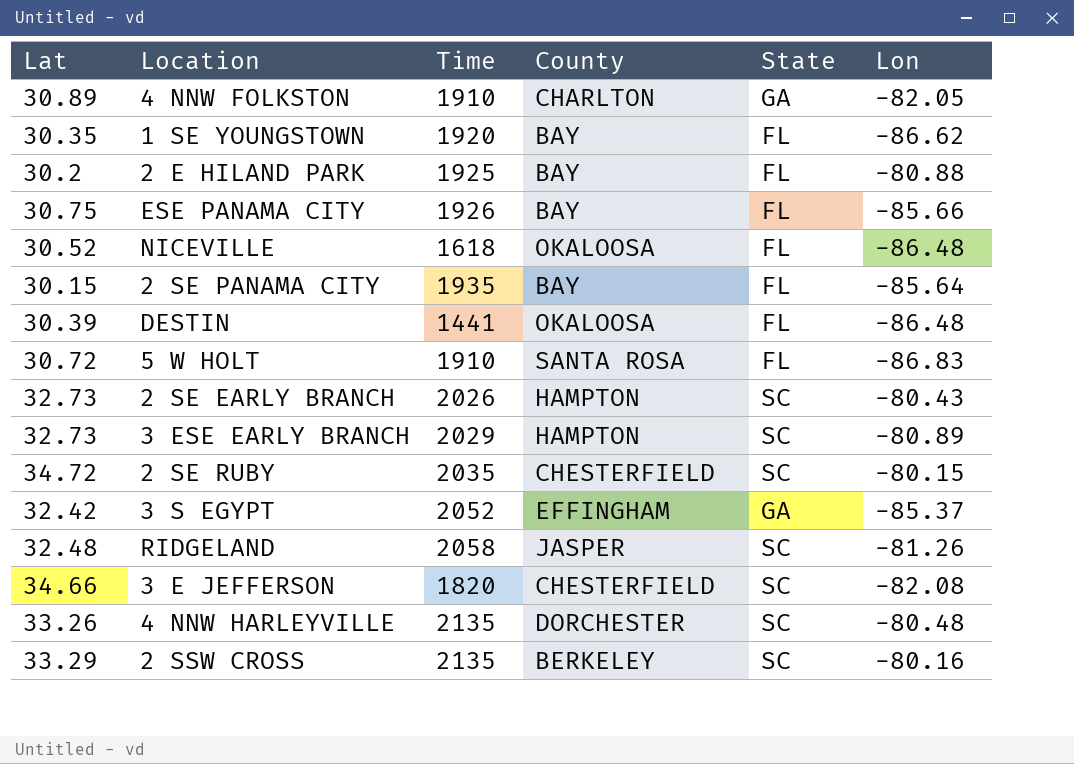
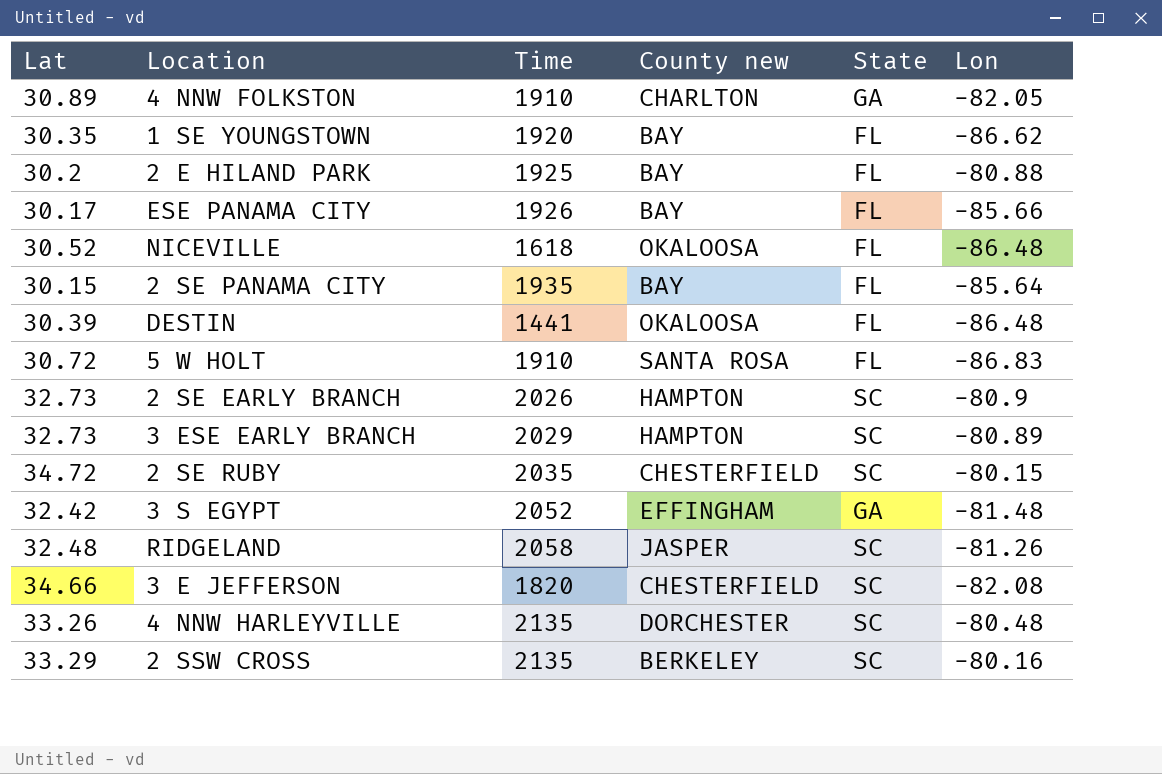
column name: County -> County new
ESE PANAMA CITY | Lat: 30.75 -> 30.17
2 SE EARLY BRANCH | Lon: -80.43 -> -80.9
3 S EGYPT | Lon: -85.37 -> -81.48

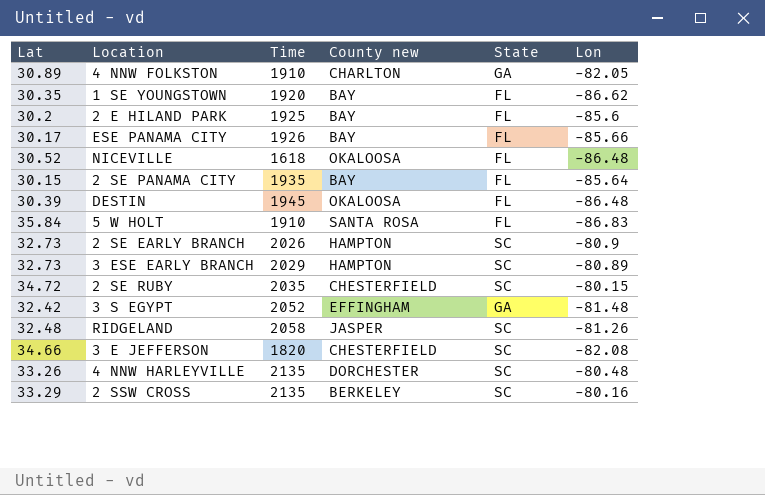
2 E HILAND PARK | Lon: -80.88 -> -85.6
DESTIN | Time: 1441 -> 1945
5 W HOLT | Lat: 30.72 -> 35.84

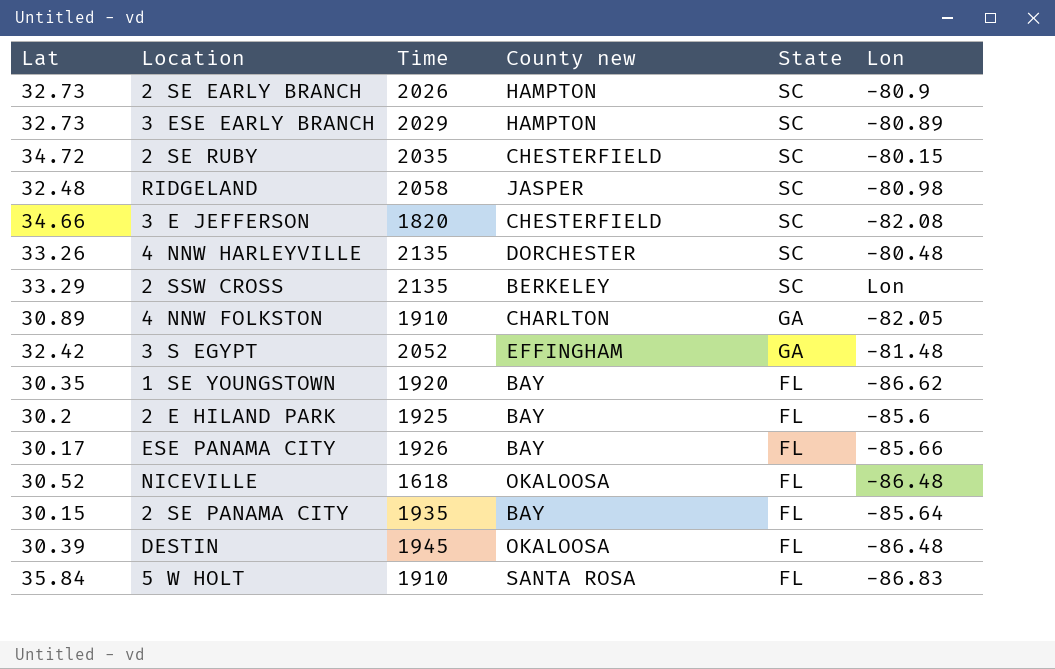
row order: none -> State descending
RIDGELAND | Lon: -81.26 -> -80.98
2 SSW CROSS | Lon: -80.16 -> Lon

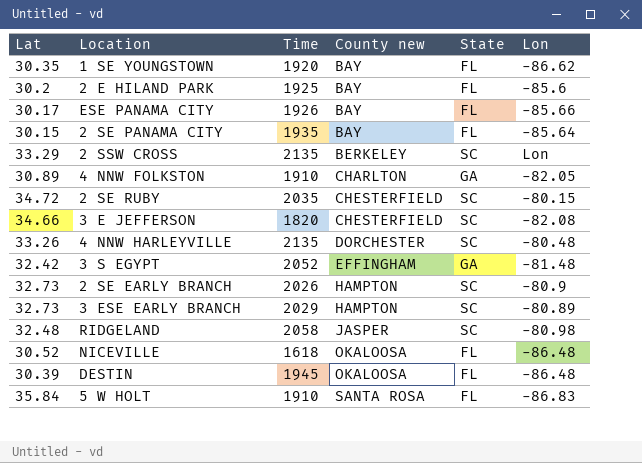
row order: State descending -> County new ascending

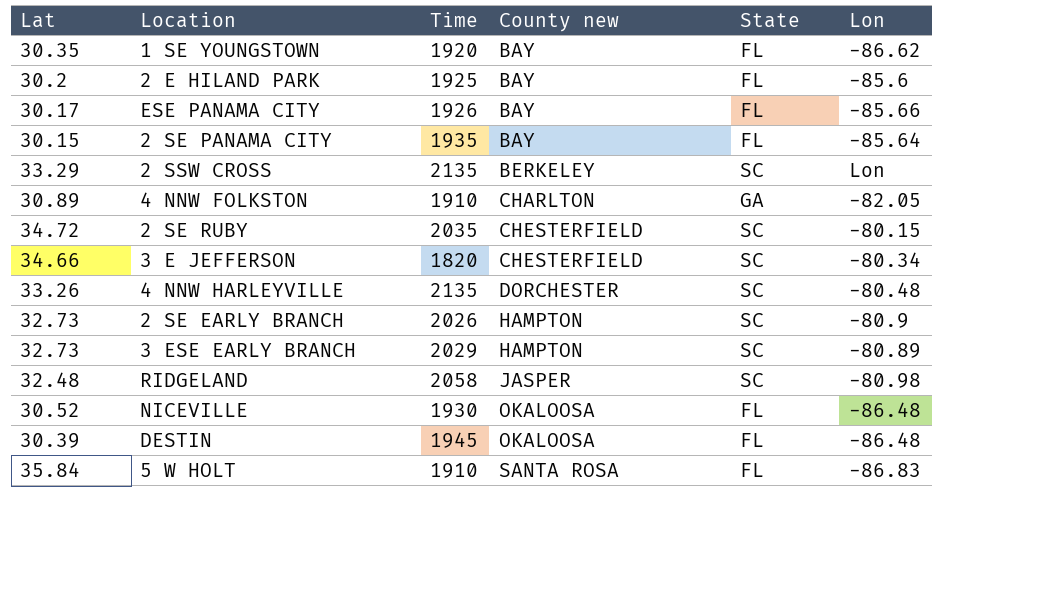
row 3 S EGYPT: 32.42 | 2052 | EFFINGHAM | GA | -81.48 -> none
3 E JEFFERSON | Lon: -82.08 -> -80.34
NICEVILLE | Time: 1618 -> 1930

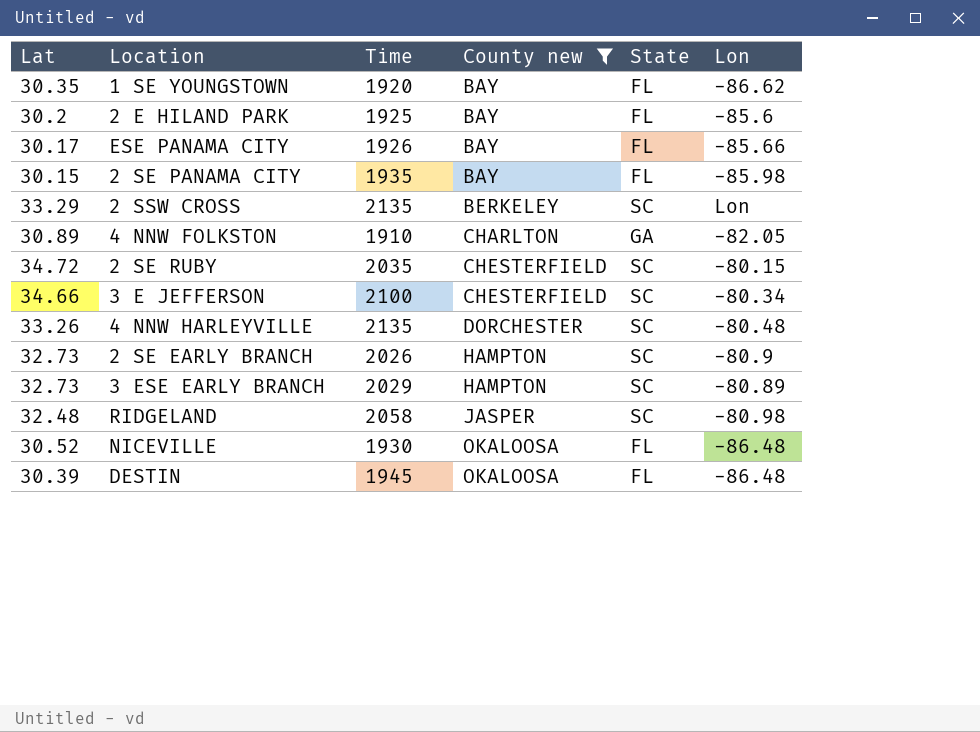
filter: none -> County new != SANTA ROSA
2 SE PANAMA CITY | Lon: -85.64 -> -85.98
3 E JEFFERSON | Time: 1820 -> 2100

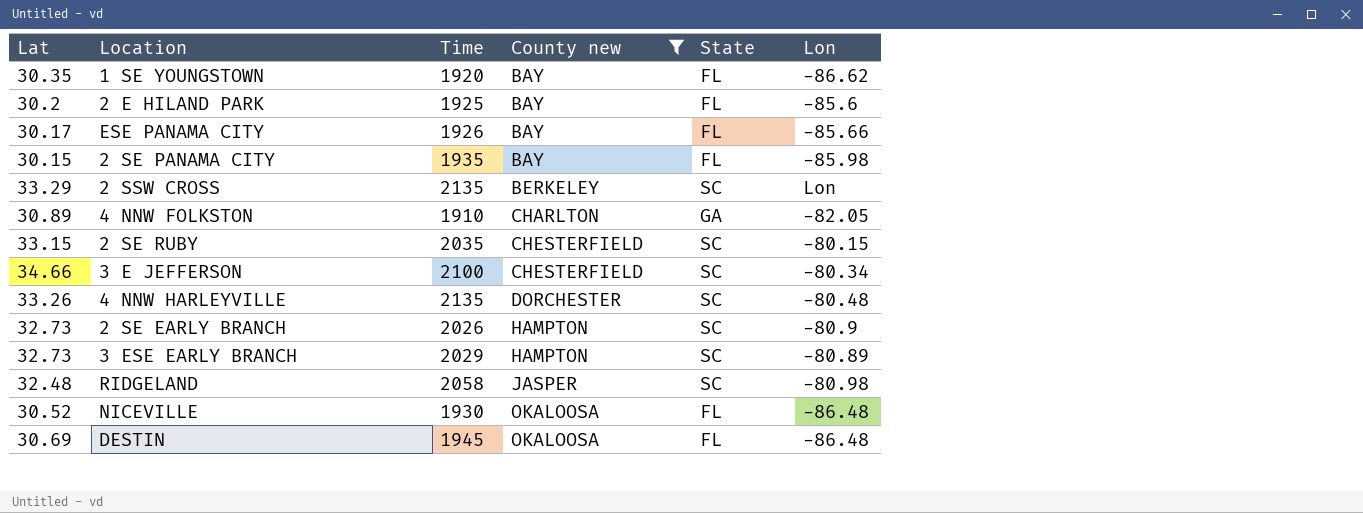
2 SE RUBY | Lat: 34.72 -> 33.15
DESTIN | Lat: 30.39 -> 30.69

